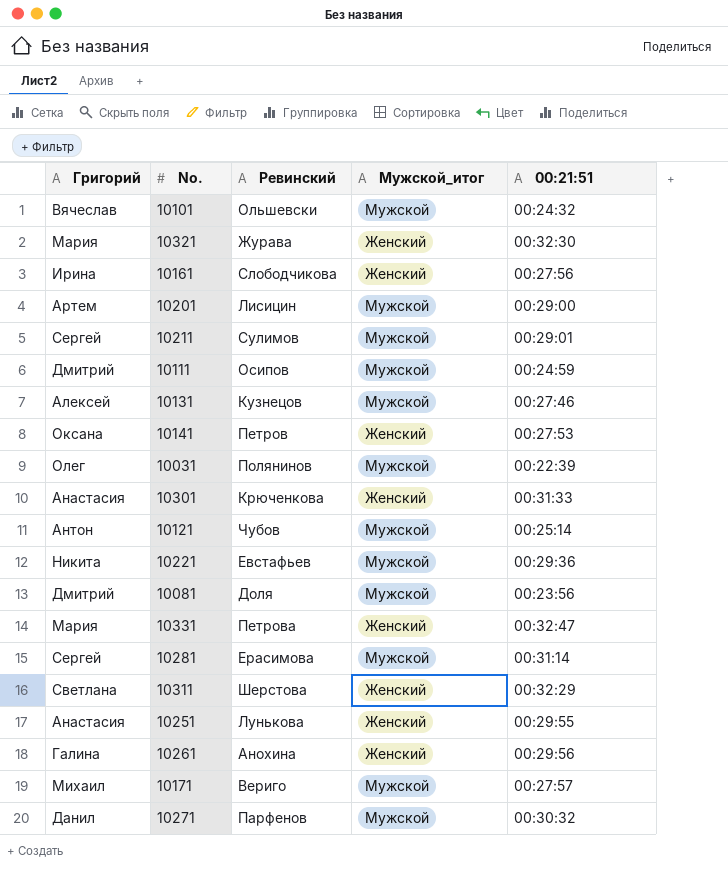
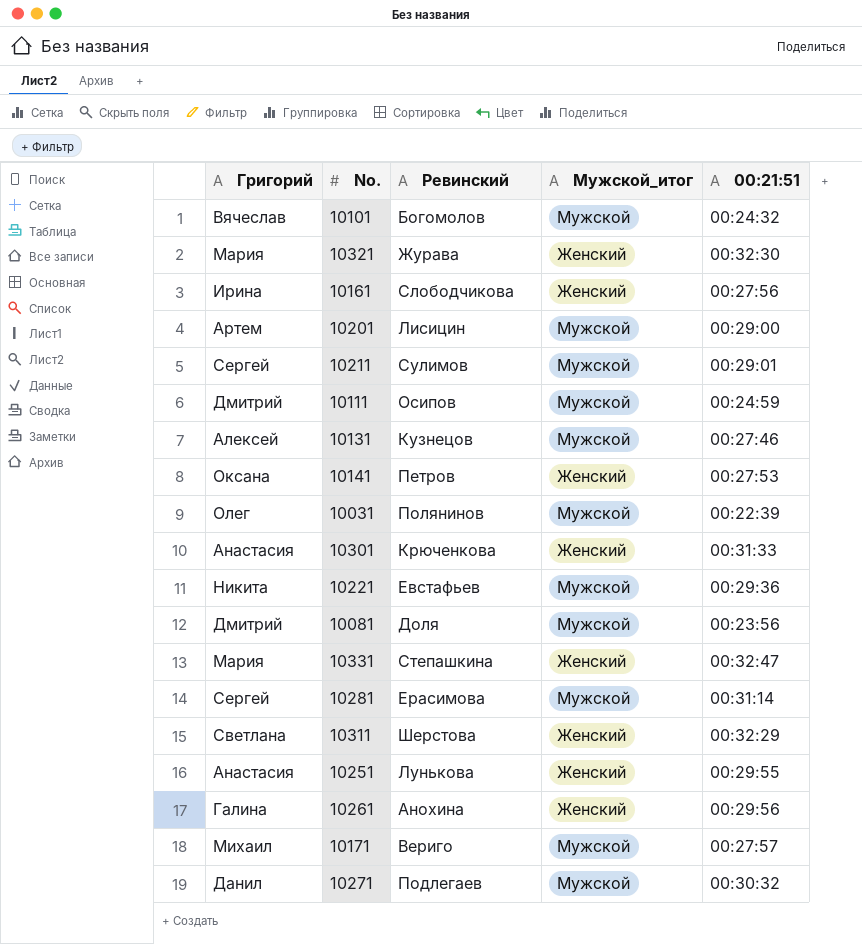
row 10121: Антон | Чубов | Мужской | 00:25:14 -> none
10101 | Ревинский: Ольшевски -> Богомолов
10331 | Ревинский: Петрова -> Степашкина
10271 | Ревинский: Парфенов -> Подлегаев

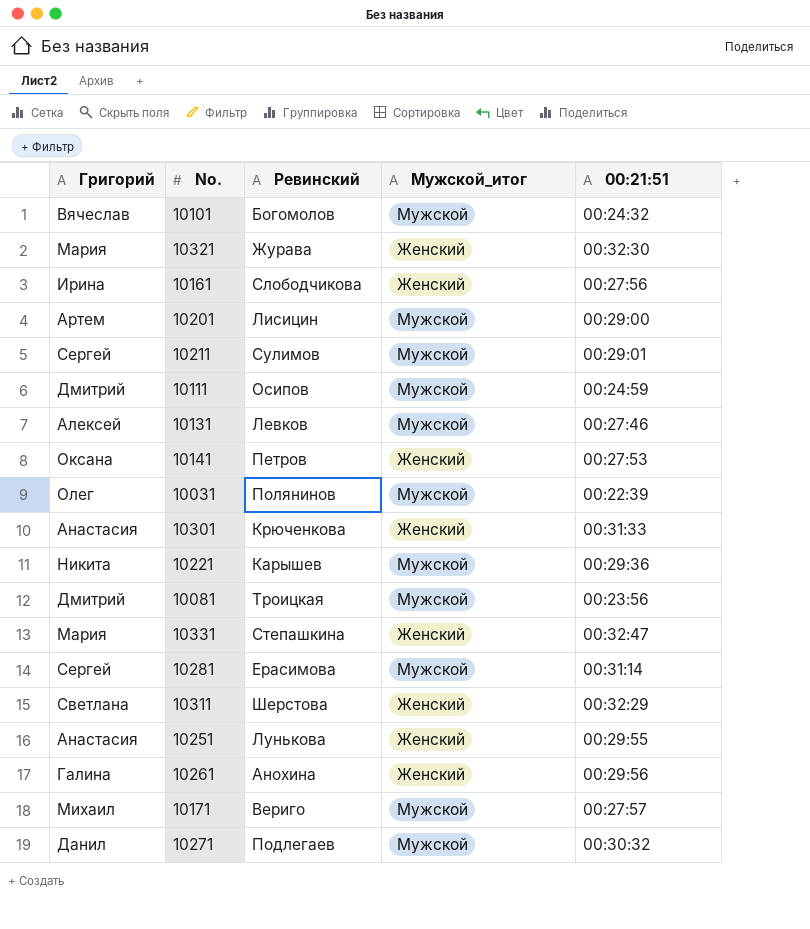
10131 | Ревинский: Кузнецов -> Левков
10221 | Ревинский: Евстафьев -> Карышев
10081 | Ревинский: Доля -> Троицкая

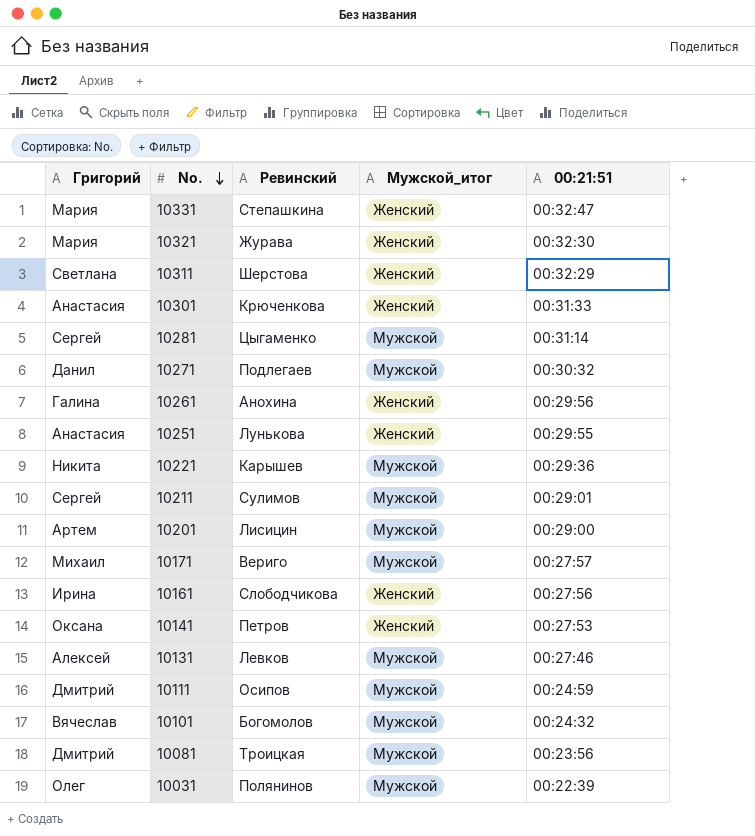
row order: none -> No. descending
10281 | Ревинский: Ерасимова -> Цыгаменко

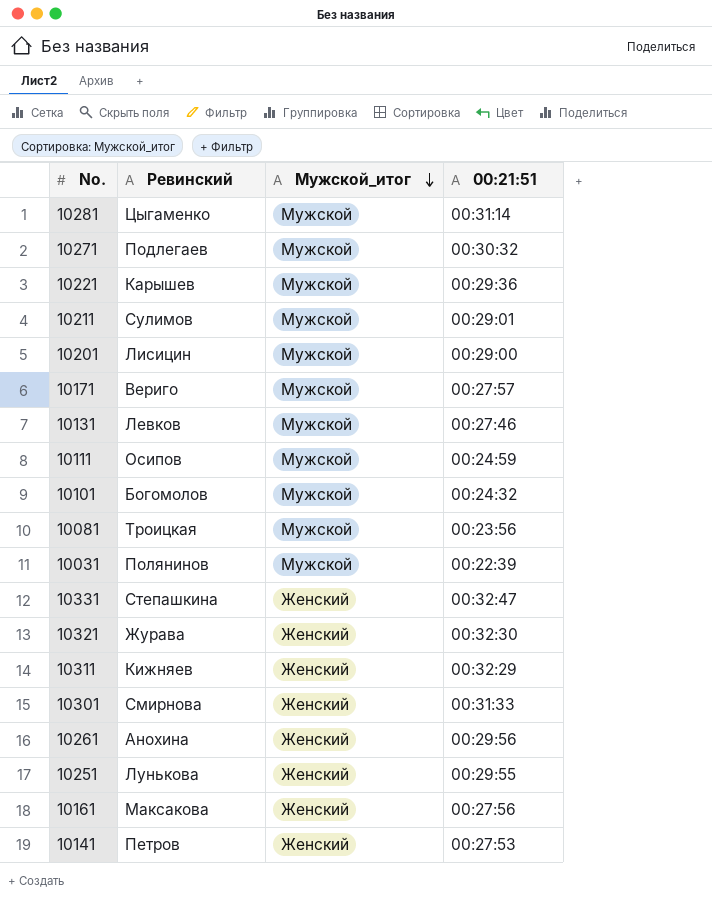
row order: No. descending -> Мужской_итог descending
column Григорий | position: 1 -> none
10311 | Ревинский: Шерстова -> Кижняев
10301 | Ревинский: Крюченкова -> Смирнова
10161 | Ревинский: Слободчикова -> Максакова

